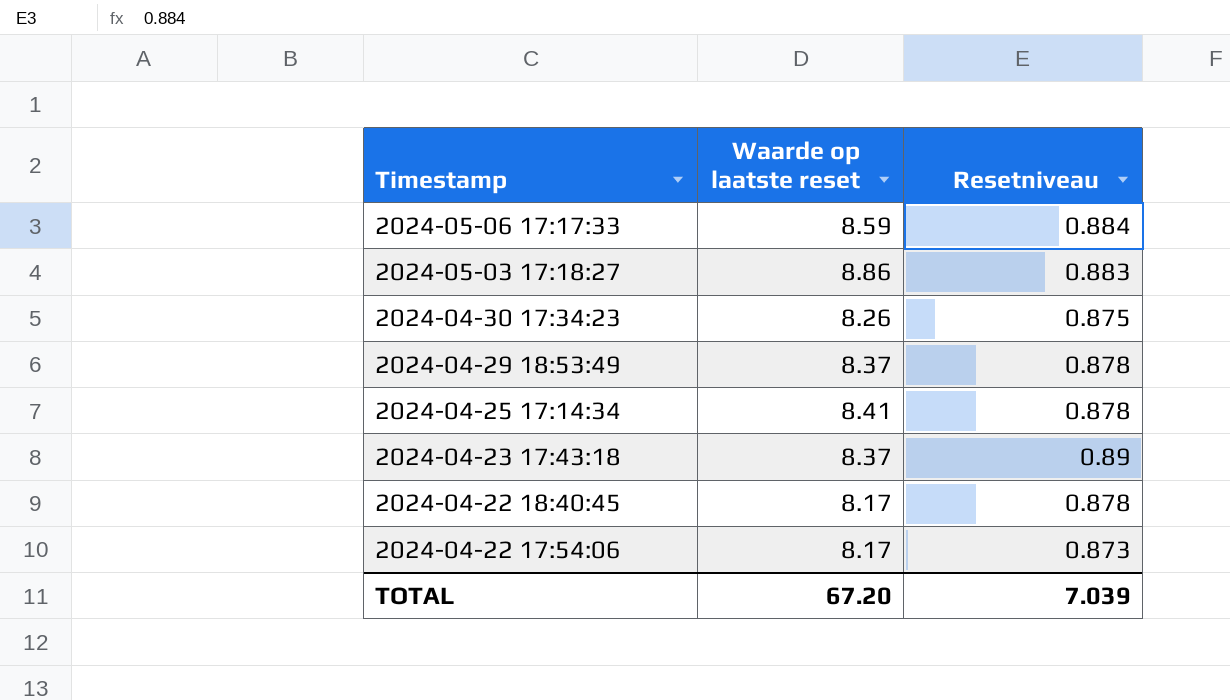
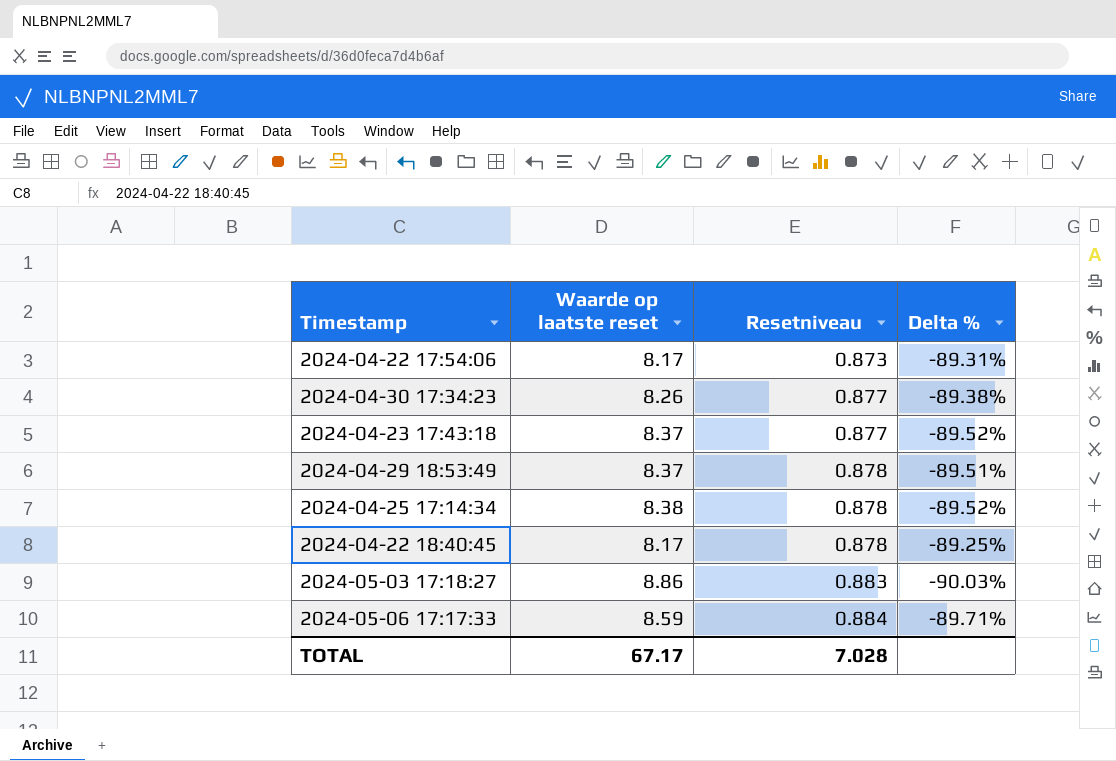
row order: Timestamp descending -> Resetniveau ascending
column Delta % | formula: none -> ([Resetniveau] - [Waarde op laatste reset]) / [Waarde op laatste reset]
2024-04-30 17:34:23 | Resetniveau: 0.875 -> 0.877
2024-04-23 17:43:18 | Resetniveau: 0.89 -> 0.877
2024-04-25 17:14:34 | Waarde op laatste reset: 8.41 -> 8.38
TOTAL | Waarde op laatste reset: 67.20 -> 67.17
TOTAL | Resetniveau: 7.039 -> 7.028

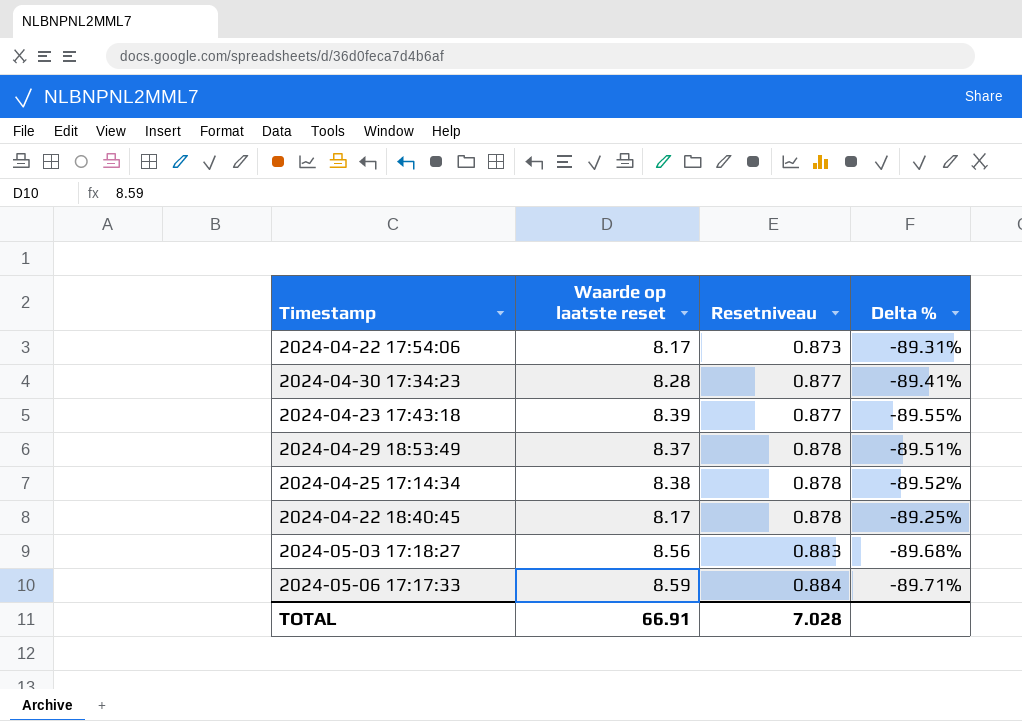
2024-04-30 17:34:23 | Waarde op laatste reset: 8.26 -> 8.28
2024-04-30 17:34:23 | Delta %: -89.38% -> -89.41%
2024-04-23 17:43:18 | Waarde op laatste reset: 8.37 -> 8.39
2024-04-23 17:43:18 | Delta %: -89.52% -> -89.55%
2024-05-03 17:18:27 | Waarde op laatste reset: 8.86 -> 8.56
2024-05-03 17:18:27 | Delta %: -90.03% -> -89.68%
TOTAL | Waarde op laatste reset: 67.17 -> 66.91

